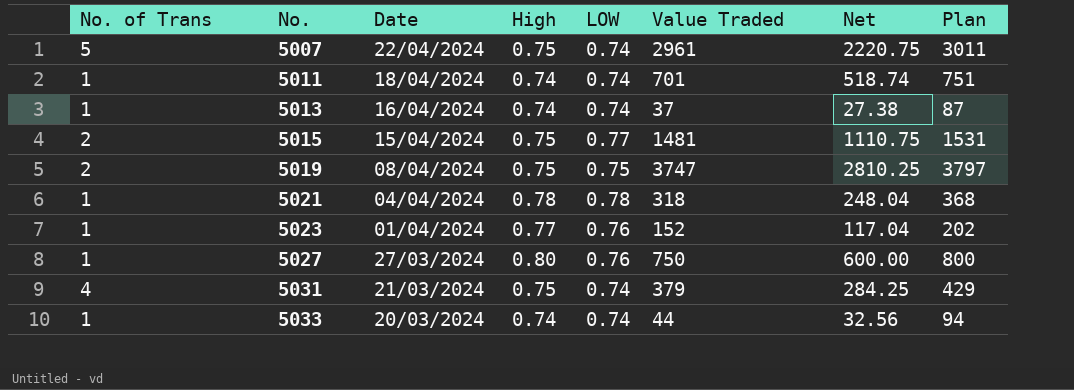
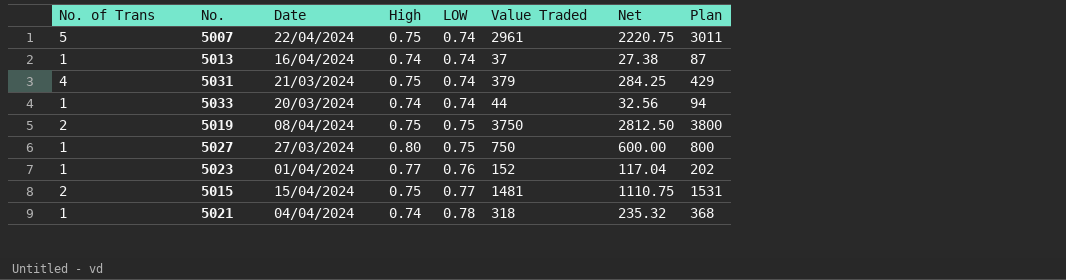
row order: No. ascending -> LOW ascending
row 5011: 1 | 18/04/2024 | 0.74 | 0.74 | 701 | 518.74 | 751 -> none
5019 | Value Traded: 3747 -> 3750
5019 | Net: 2810.25 -> 2812.50
5019 | Plan: 3797 -> 3800
5027 | LOW: 0.76 -> 0.75
5021 | High: 0.78 -> 0.74
5021 | Net: 248.04 -> 235.32

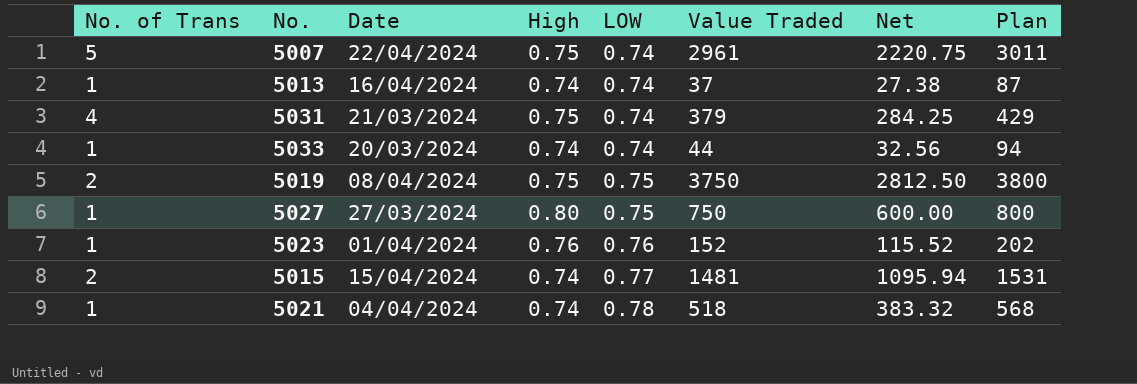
5023 | High: 0.77 -> 0.76
5023 | Net: 117.04 -> 115.52
5015 | High: 0.75 -> 0.74
5015 | Net: 1110.75 -> 1095.94
5021 | Value Traded: 318 -> 518
5021 | Net: 235.32 -> 383.32
5021 | Plan: 368 -> 568

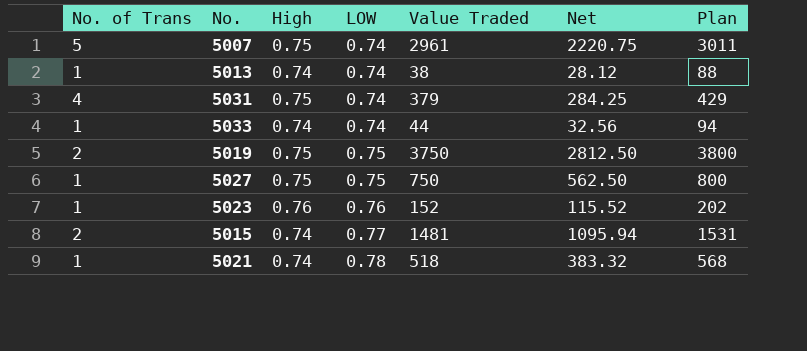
column Date | position: 3 -> none
5013 | Value Traded: 37 -> 38
5013 | Net: 27.38 -> 28.12
5013 | Plan: 87 -> 88
5027 | High: 0.80 -> 0.75
5027 | Net: 600.00 -> 562.50

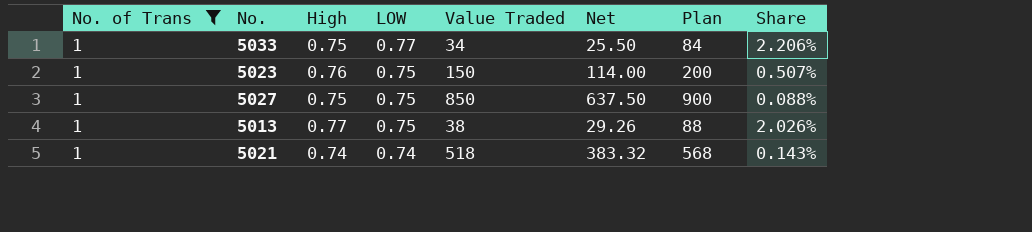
filter: none -> No. of Trans = 1
row order: LOW ascending -> LOW descending
column Share | formula: none -> [High] / [Value Traded]
5033 | High: 0.74 -> 0.75
5033 | LOW: 0.74 -> 0.77
5033 | Value Traded: 44 -> 34
5033 | Net: 32.56 -> 25.50
5033 | Plan: 94 -> 84
5023 | LOW: 0.76 -> 0.75
5023 | Value Traded: 152 -> 150
5023 | Net: 115.52 -> 114.00
5023 | Plan: 202 -> 200
5027 | Value Traded: 750 -> 850
5027 | Net: 562.50 -> 637.50
5027 | Plan: 800 -> 900
5013 | High: 0.74 -> 0.77
5013 | LOW: 0.74 -> 0.75
5013 | Net: 28.12 -> 29.26
5021 | LOW: 0.78 -> 0.74

